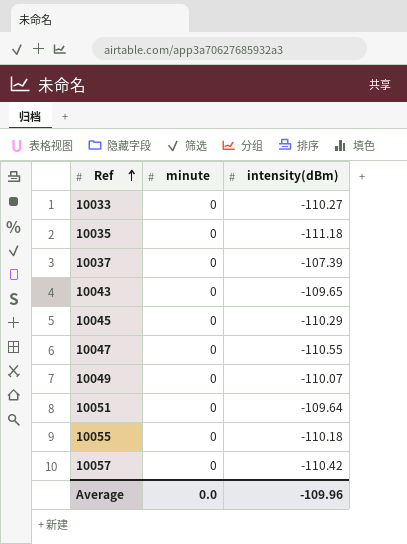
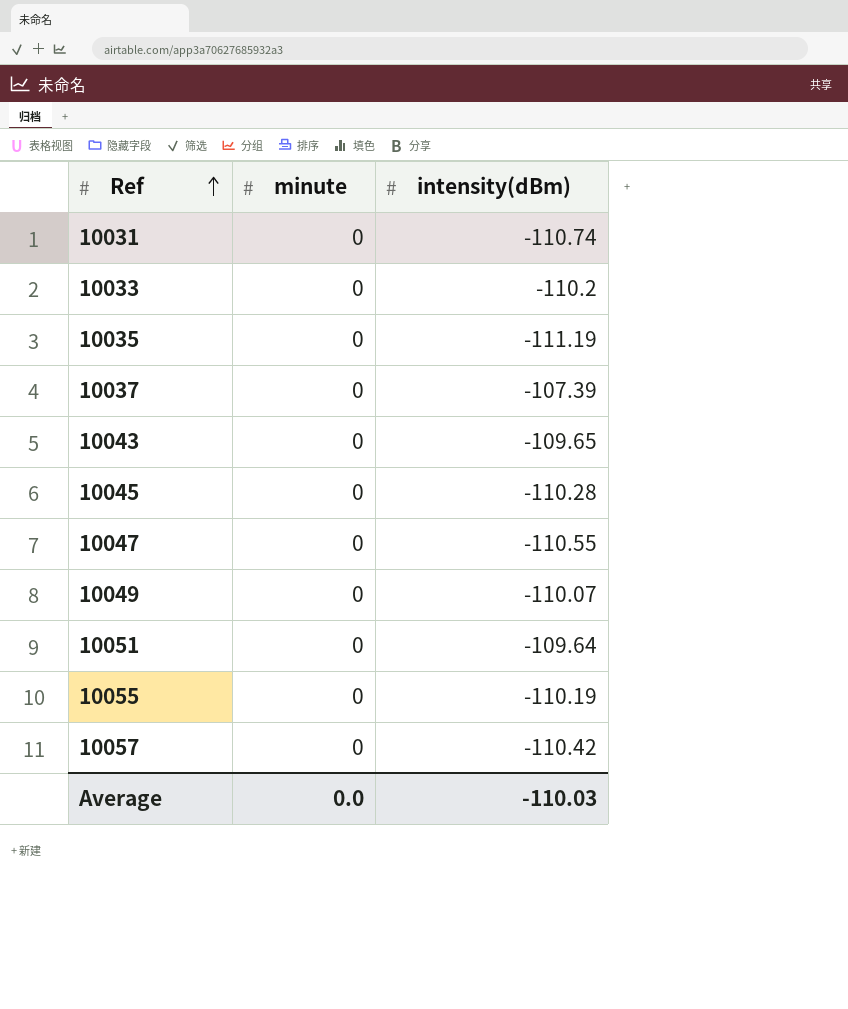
row 10031: none -> 0 | -110.74
10033 | intensity(dBm): -110.27 -> -110.2
10035 | intensity(dBm): -111.18 -> -111.19
10045 | intensity(dBm): -110.29 -> -110.28
10055 | intensity(dBm): -110.18 -> -110.19
Average | intensity(dBm): -109.96 -> -110.03

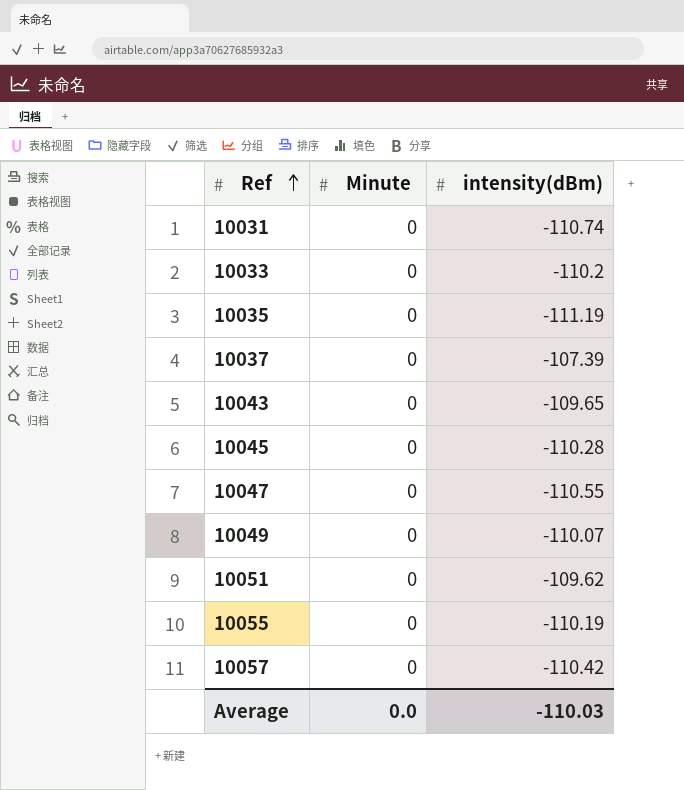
column name: minute -> Minute
10051 | intensity(dBm): -109.64 -> -109.62

